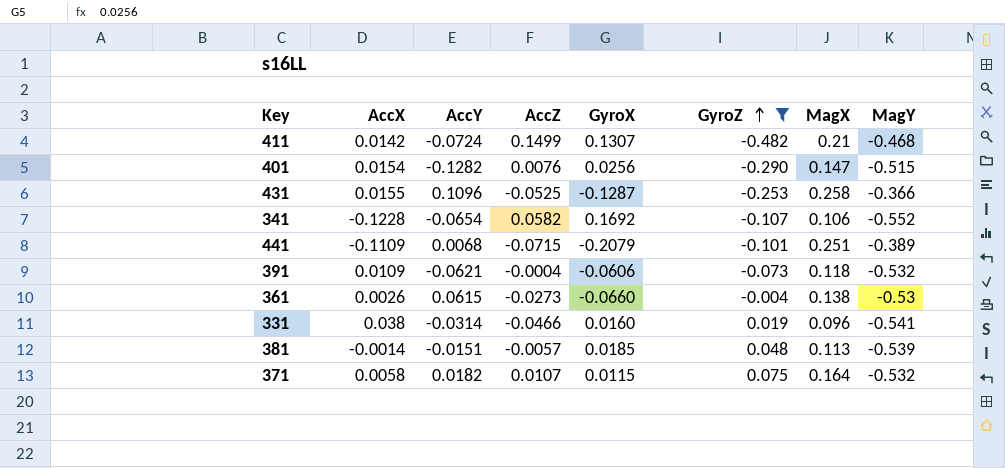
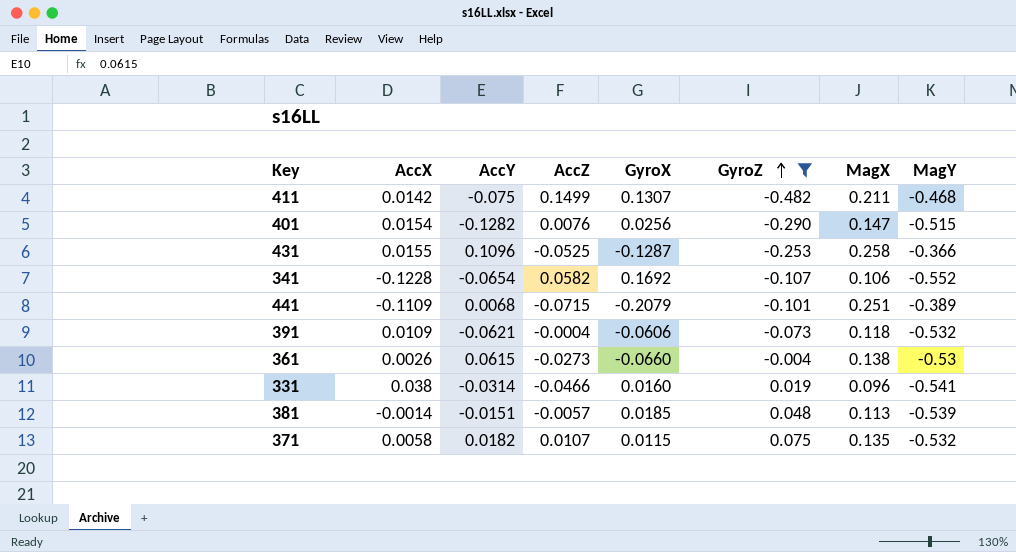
411 | AccY: -0.0724 -> -0.075
411 | MagX: 0.21 -> 0.211
371 | MagX: 0.164 -> 0.135

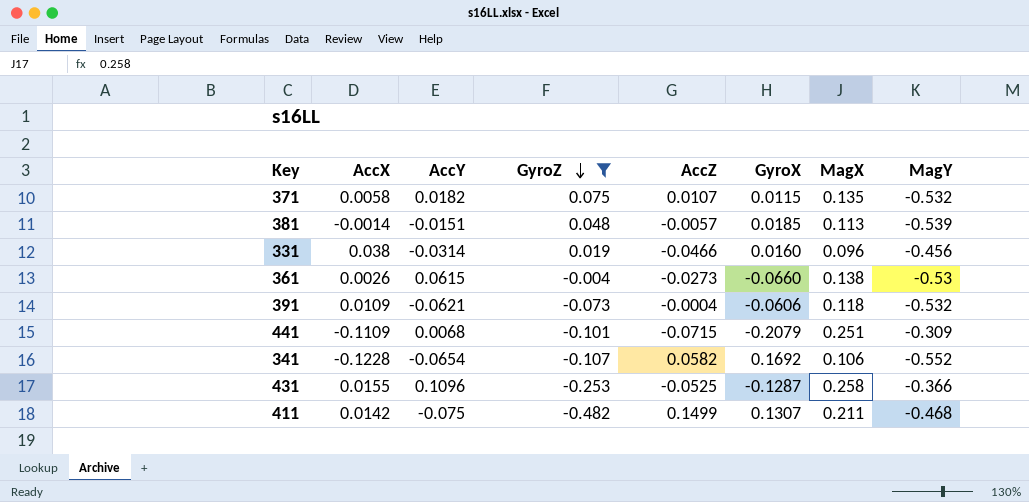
row order: GyroZ ascending -> GyroZ descending
column GyroZ | position: 6 -> 4
row 401: 0.0154 | -0.1282 | 0.0076 | 0.0256 | -0.290 | 0.147 | -0.515 -> none
331 | MagY: -0.541 -> -0.456
441 | MagY: -0.389 -> -0.309

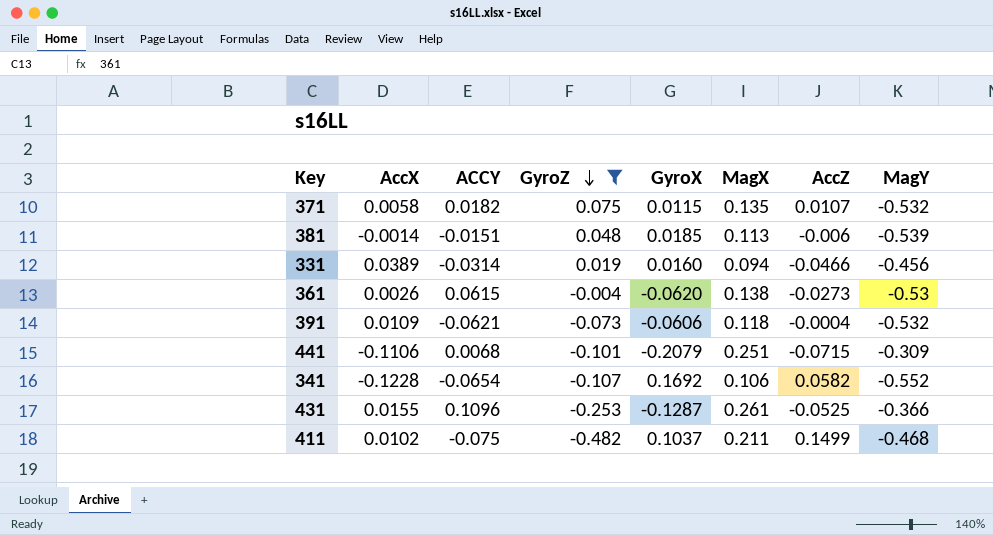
column name: AccY -> ACCY
column AccZ | position: 5 -> 7
381 | AccZ: -0.0057 -> -0.006
331 | AccX: 0.038 -> 0.0389
331 | MagX: 0.096 -> 0.094
361 | GyroX: -0.0660 -> -0.0620
441 | AccX: -0.1109 -> -0.1106
431 | MagX: 0.258 -> 0.261
411 | AccX: 0.0142 -> 0.0102
411 | GyroX: 0.1307 -> 0.1037

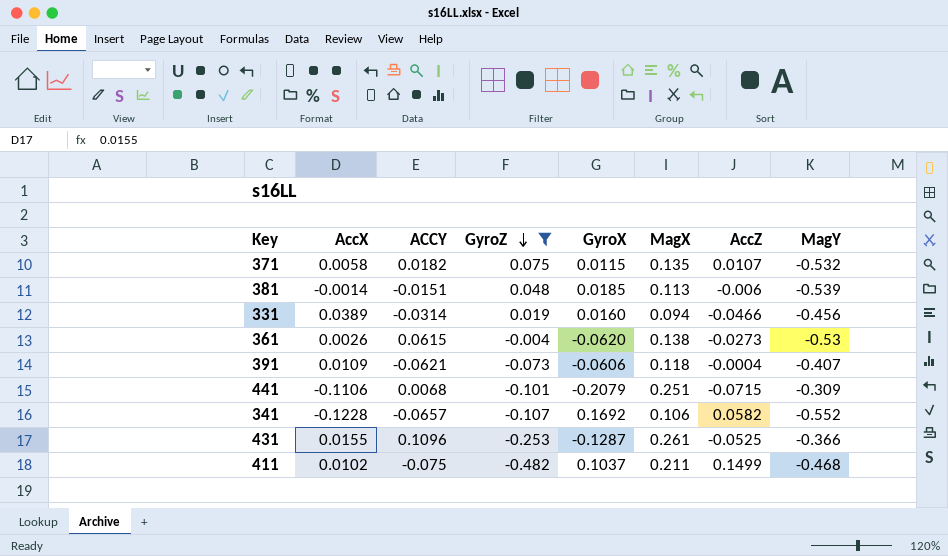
391 | MagY: -0.532 -> -0.407
341 | ACCY: -0.0654 -> -0.0657

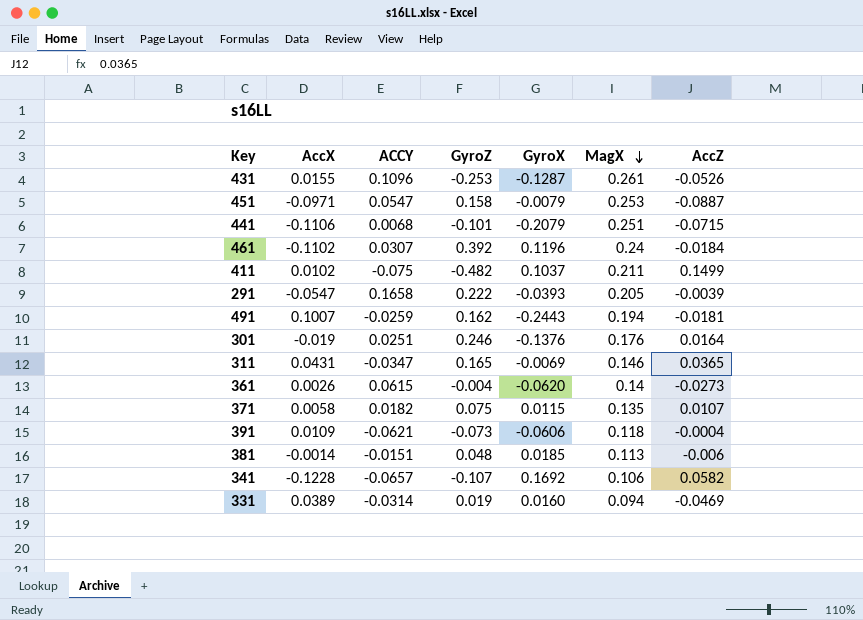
filter: GyroZ <= 0.075 -> none
row order: GyroZ descending -> MagX descending
column MagY | position: 8 -> none
431 | AccZ: -0.0525 -> -0.0526
361 | MagX: 0.138 -> 0.14
331 | AccZ: -0.0466 -> -0.0469

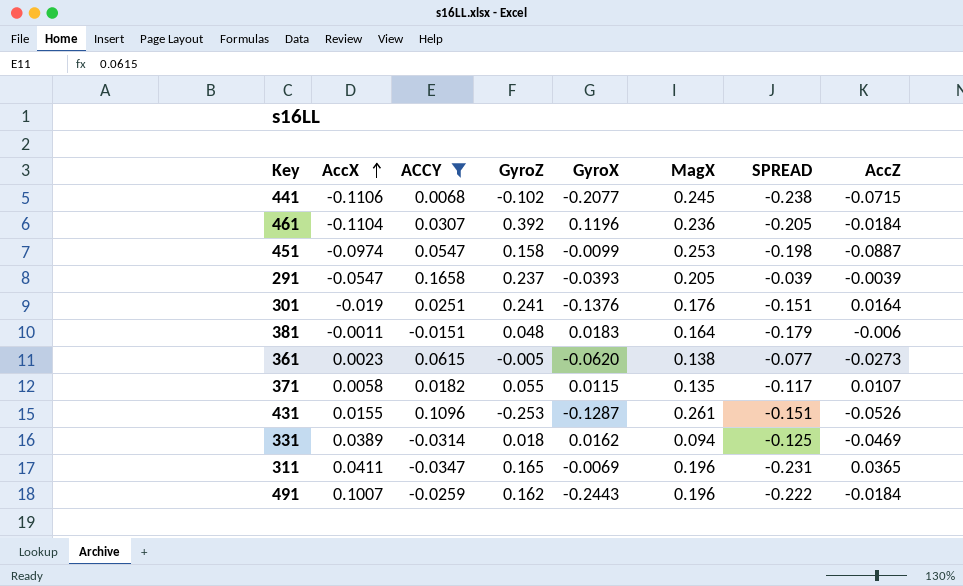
filter: none -> ACCY >= -0.0347
row order: MagX descending -> AccX ascending
column SPREAD | formula: none -> [ACCY] - [MagX]
441 | GyroZ: -0.101 -> -0.102
441 | GyroX: -0.2079 -> -0.2077
441 | MagX: 0.251 -> 0.245
461 | AccX: -0.1102 -> -0.1104
461 | MagX: 0.24 -> 0.236
451 | AccX: -0.0971 -> -0.0974
451 | GyroX: -0.0079 -> -0.0099
291 | GyroZ: 0.222 -> 0.237
301 | GyroZ: 0.246 -> 0.241
381 | AccX: -0.0014 -> -0.0011
381 | GyroX: 0.0185 -> 0.0183
381 | MagX: 0.113 -> 0.164
361 | AccX: 0.0026 -> 0.0023
361 | GyroZ: -0.004 -> -0.005
361 | MagX: 0.14 -> 0.138
371 | GyroZ: 0.075 -> 0.055
331 | GyroZ: 0.019 -> 0.018
331 | GyroX: 0.0160 -> 0.0162
311 | AccX: 0.0431 -> 0.0411
311 | MagX: 0.146 -> 0.196
491 | MagX: 0.194 -> 0.196
491 | AccZ: -0.0181 -> -0.0184

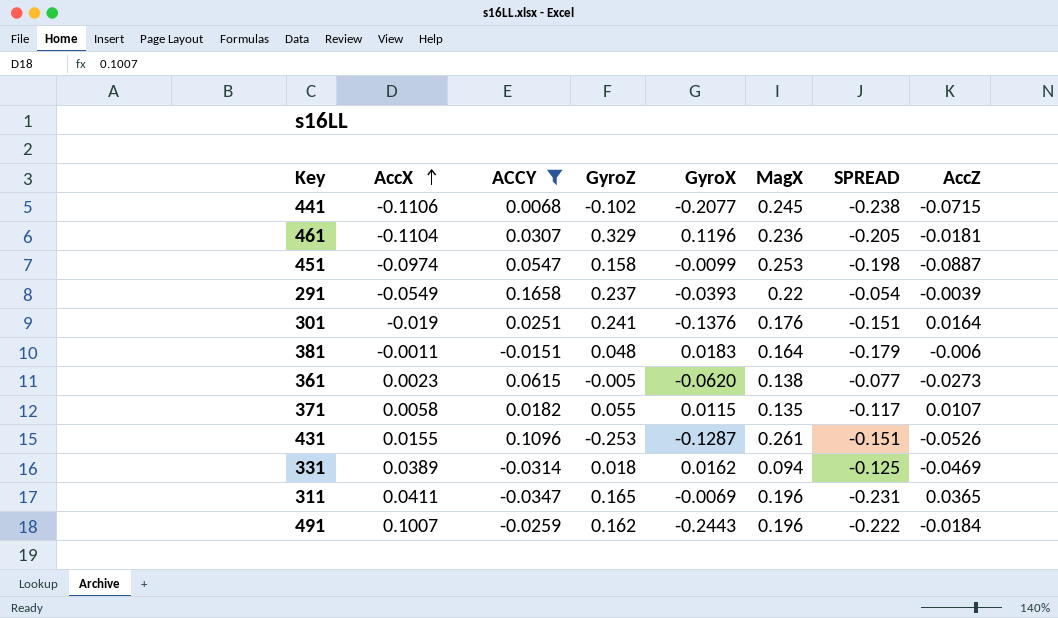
461 | GyroZ: 0.392 -> 0.329
461 | AccZ: -0.0184 -> -0.0181
291 | AccX: -0.0547 -> -0.0549
291 | MagX: 0.205 -> 0.22
291 | SPREAD: -0.039 -> -0.054

